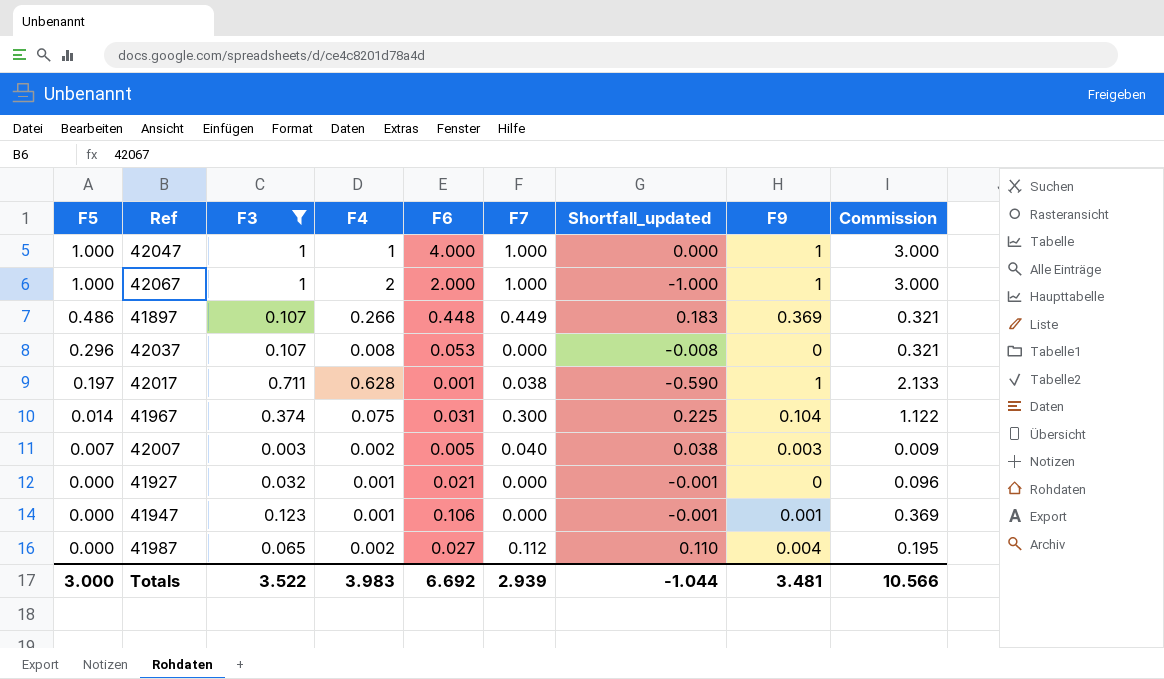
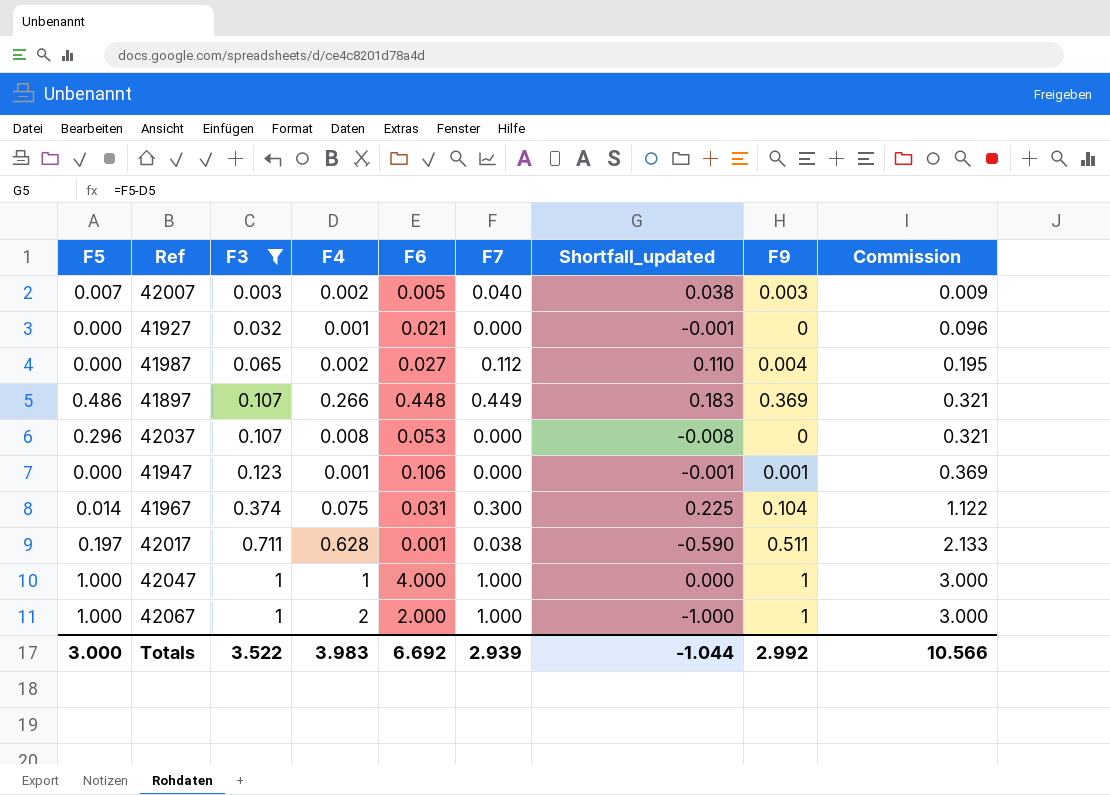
row order: F5 descending -> F3 ascending
42017 | F9: 1 -> 0.511
Totals | F9: 3.481 -> 2.992

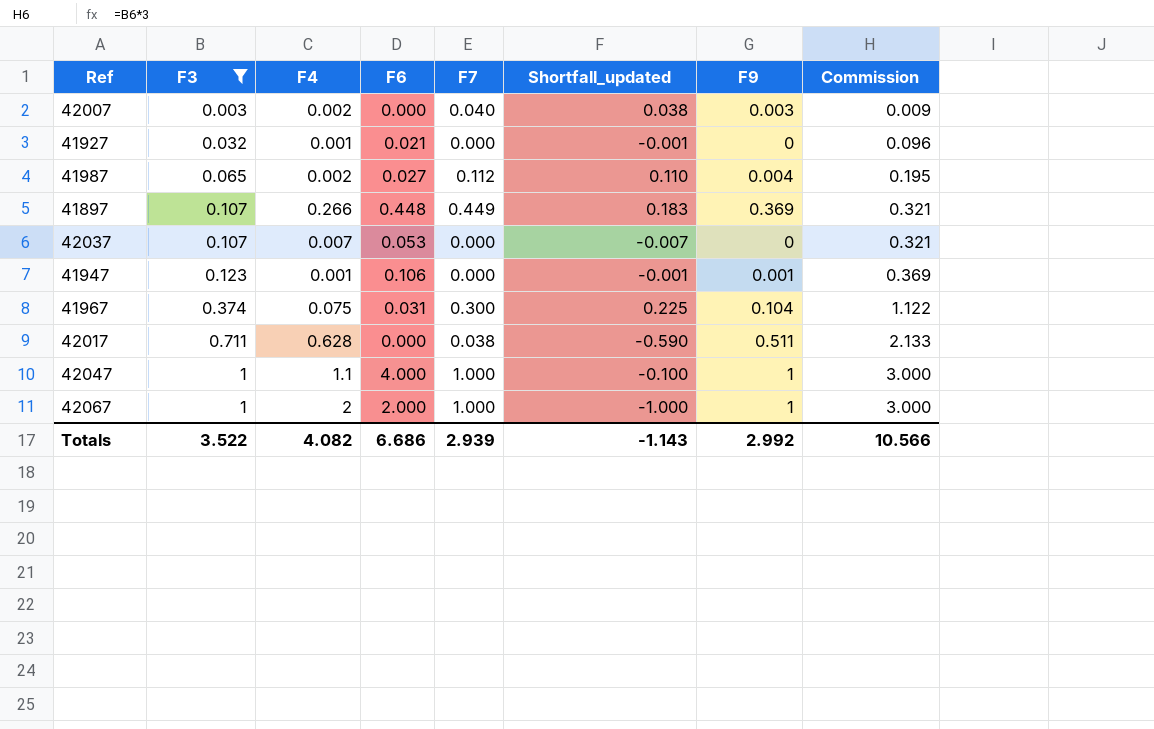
column F5 | position: 1 -> none
42007 | F6: 0.005 -> 0.000
42037 | F4: 0.008 -> 0.007
42037 | Shortfall_updated: -0.008 -> -0.007
42017 | F6: 0.001 -> 0.000
42047 | F4: 1 -> 1.1
42047 | Shortfall_updated: 0.000 -> -0.100
Totals | F4: 3.983 -> 4.082
Totals | F6: 6.692 -> 6.686
Totals | Shortfall_updated: -1.044 -> -1.143

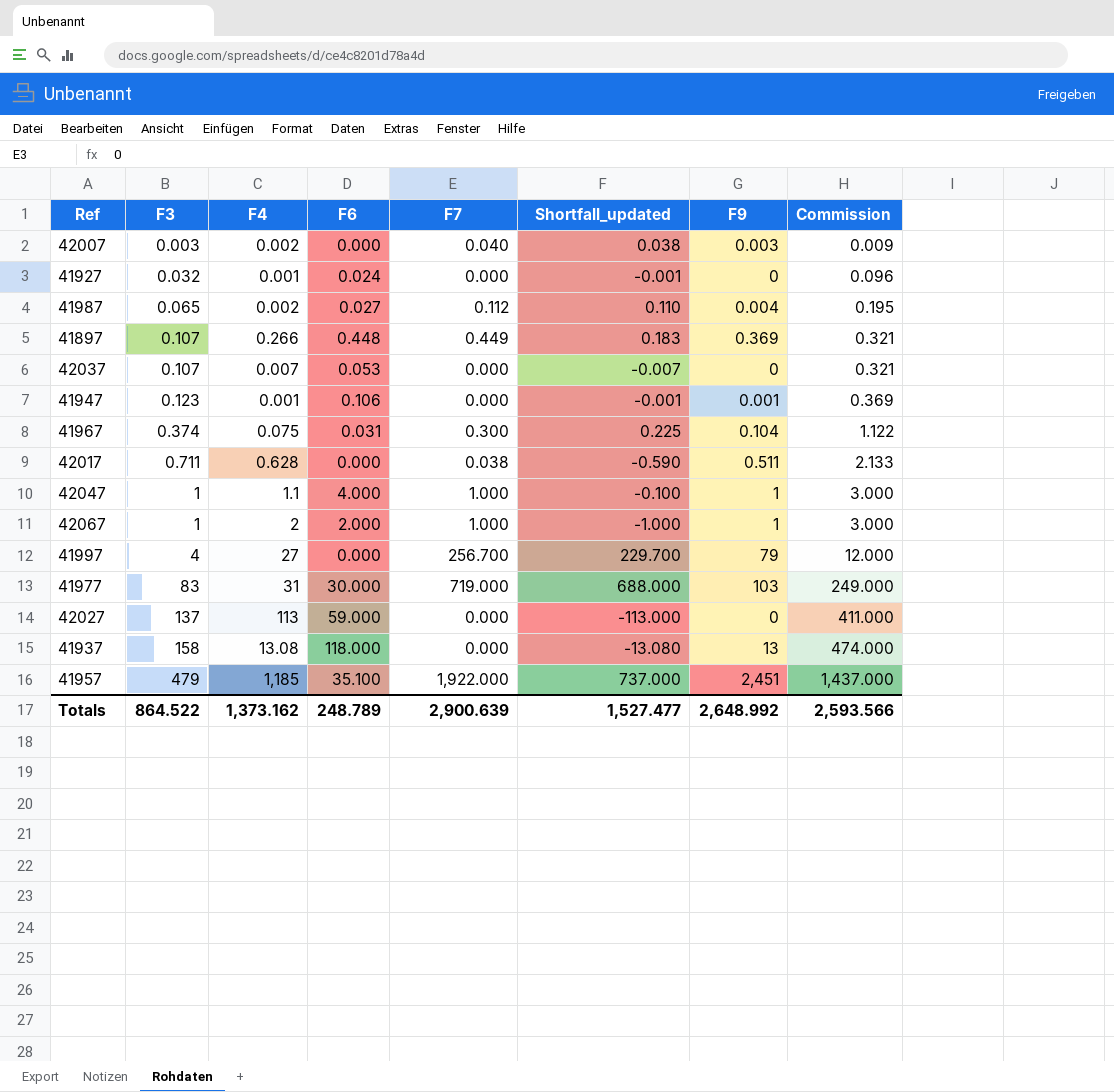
filter: F3 <= 1 -> none
41927 | F6: 0.021 -> 0.024
Totals | F3: 3.522 -> 864.522
Totals | F4: 4.082 -> 1,373.162
Totals | F6: 6.686 -> 248.789
Totals | F7: 2.939 -> 2,900.639
Totals | Shortfall_updated: -1.143 -> 1,527.477
Totals | F9: 2.992 -> 2,648.992
Totals | Commission: 10.566 -> 2,593.566

